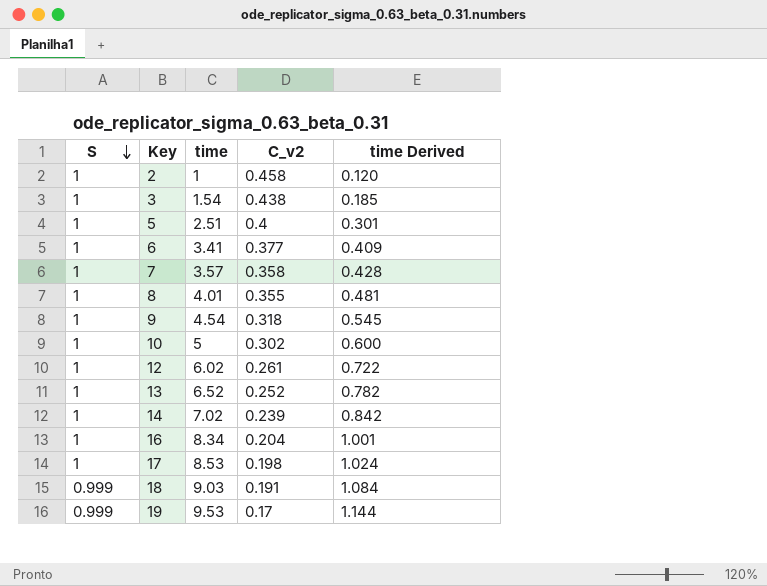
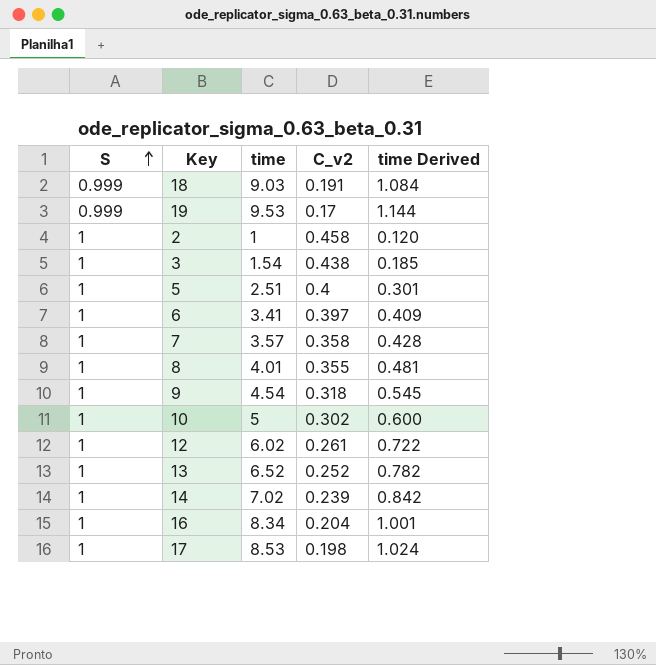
row order: S descending -> S ascending
6 | C_v2: 0.377 -> 0.397

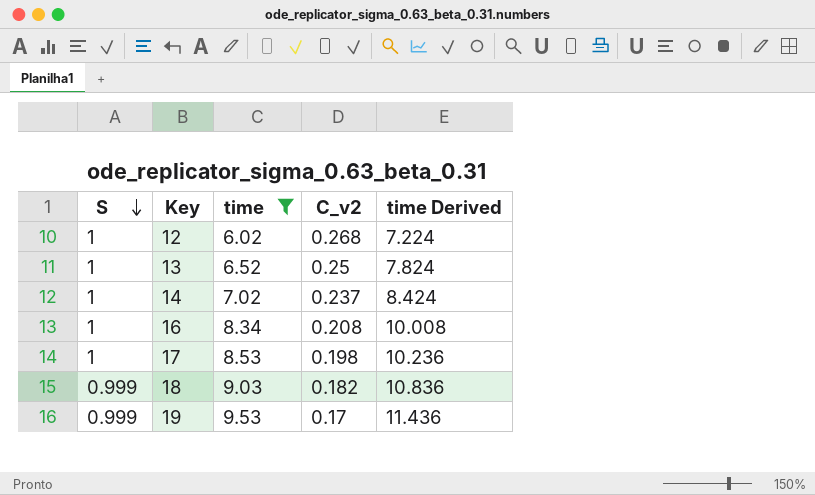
filter: none -> time >= 6.02
row order: S ascending -> S descending
column time Derived | formula: [time] * 0.12 -> [time] * 1.2
12 | C_v2: 0.261 -> 0.268
13 | C_v2: 0.252 -> 0.25
14 | C_v2: 0.239 -> 0.237
16 | C_v2: 0.204 -> 0.208
18 | C_v2: 0.191 -> 0.182

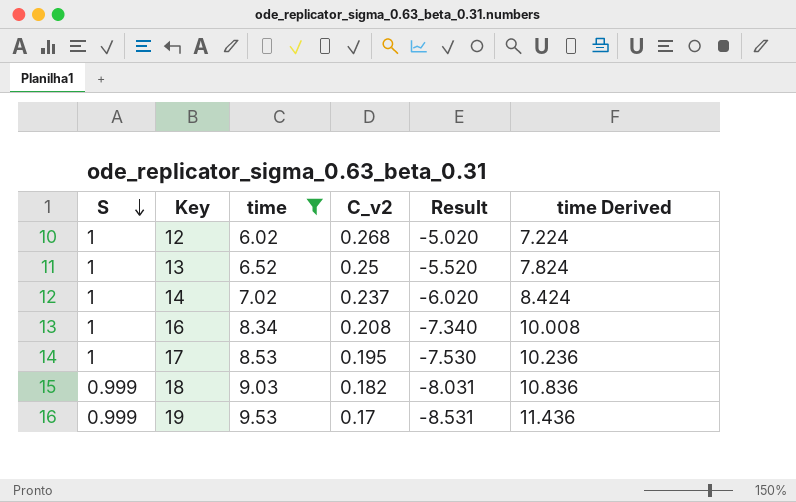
column Result | formula: none -> [S] - [time]
17 | C_v2: 0.198 -> 0.195

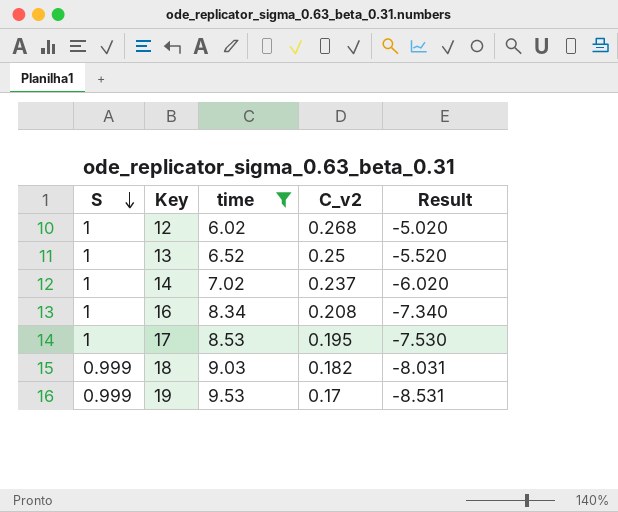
column time Derived | formula: [time] * 1.2 -> none

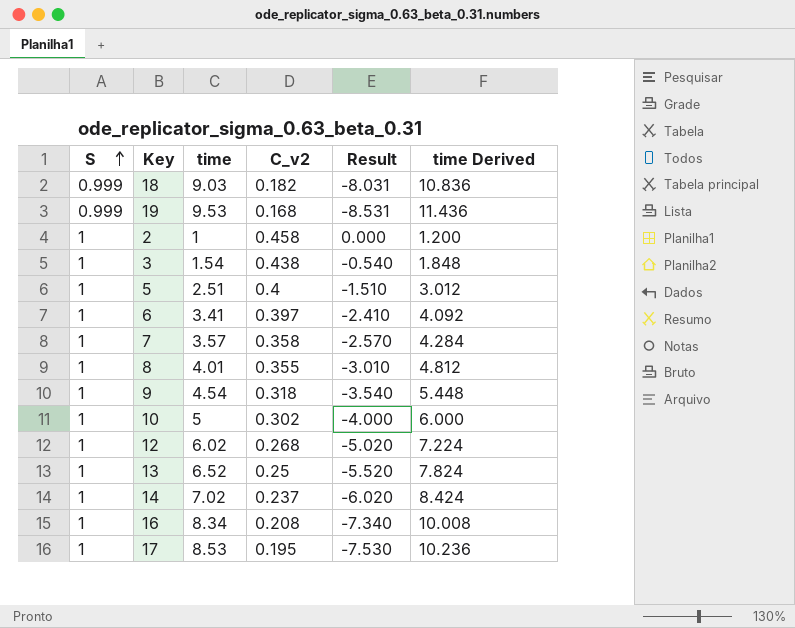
filter: time >= 6.02 -> none
row order: S descending -> S ascending
column time Derived | formula: none -> [time] * 1.2
19 | C_v2: 0.17 -> 0.168

